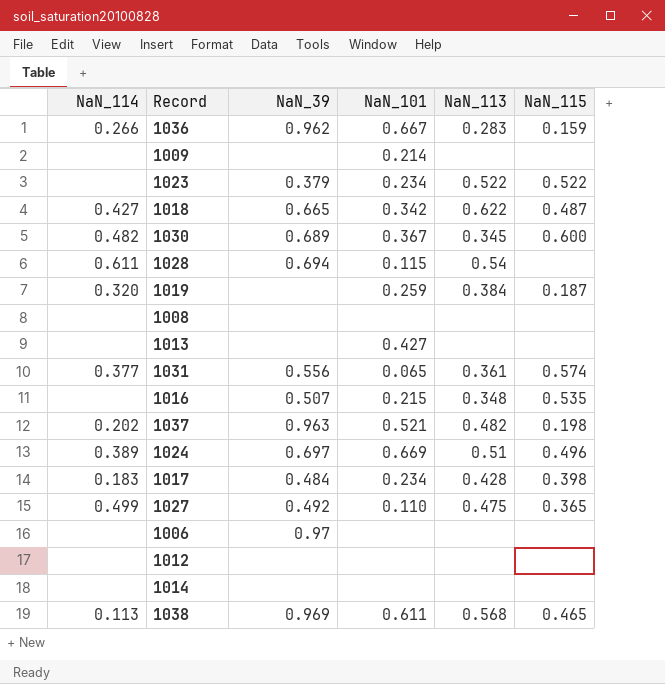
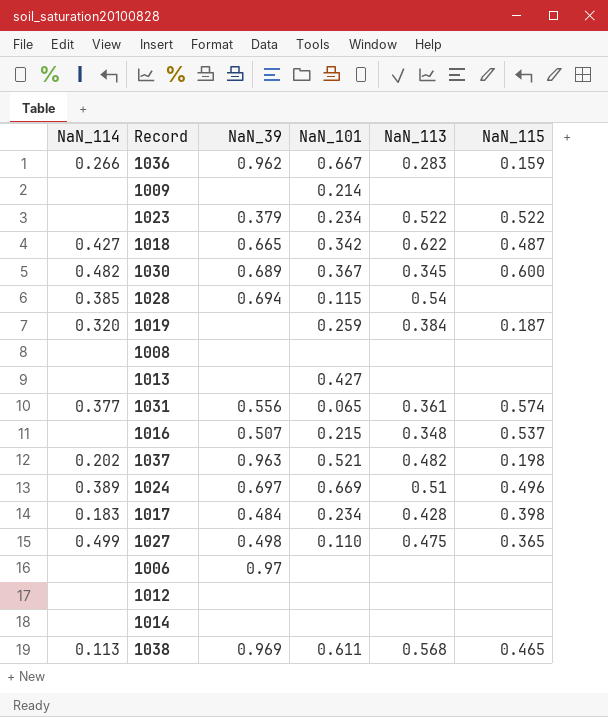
1028 | NaN_114: 0.611 -> 0.385
1016 | NaN_115: 0.535 -> 0.537
1027 | NaN_39: 0.492 -> 0.498

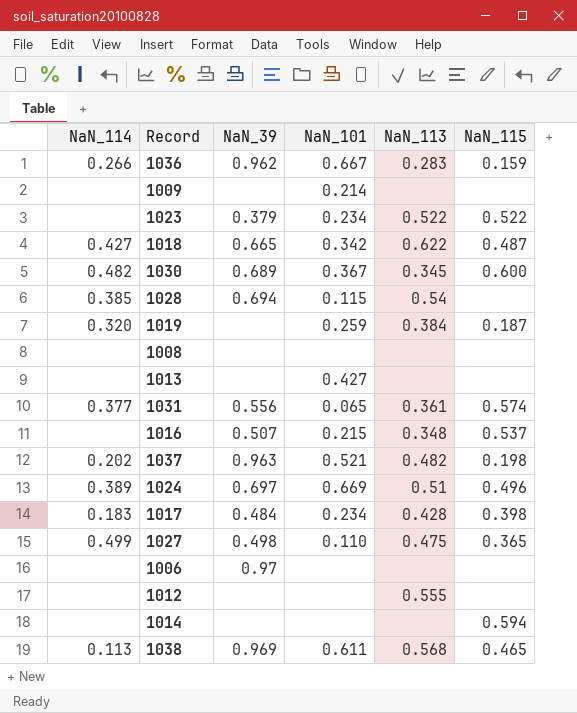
1012 | NaN_113: none -> 0.555
1014 | NaN_115: none -> 0.594

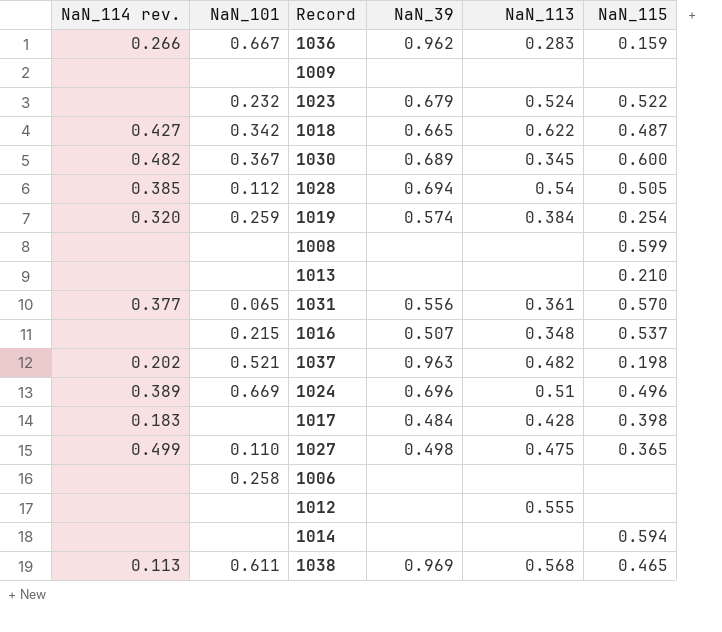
column name: NaN_114 -> NaN_114 rev.
column NaN_101 | position: 4 -> 2
1009 | NaN_101: 0.214 -> none
1023 | NaN_101: 0.234 -> 0.232
1023 | NaN_39: 0.379 -> 0.679
1023 | NaN_113: 0.522 -> 0.524
1028 | NaN_101: 0.115 -> 0.112
1028 | NaN_115: none -> 0.505
1019 | NaN_39: none -> 0.574
1019 | NaN_115: 0.187 -> 0.254
1008 | NaN_115: none -> 0.599
1013 | NaN_101: 0.427 -> none
1013 | NaN_115: none -> 0.210
1031 | NaN_115: 0.574 -> 0.570
1024 | NaN_39: 0.697 -> 0.696
1017 | NaN_101: 0.234 -> none
1006 | NaN_101: none -> 0.258
1006 | NaN_39: 0.97 -> none

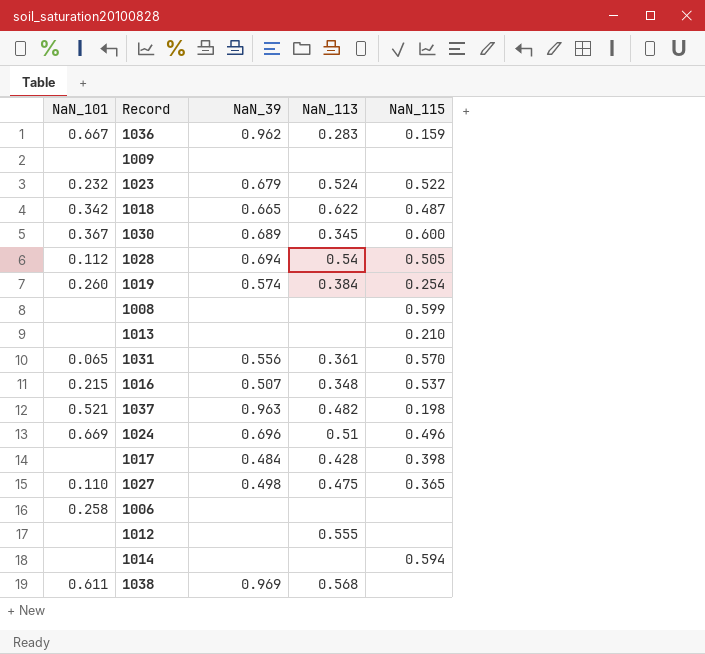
column NaN_114 rev. | position: 1 -> none
1019 | NaN_101: 0.259 -> 0.260
1038 | NaN_115: 0.465 -> none

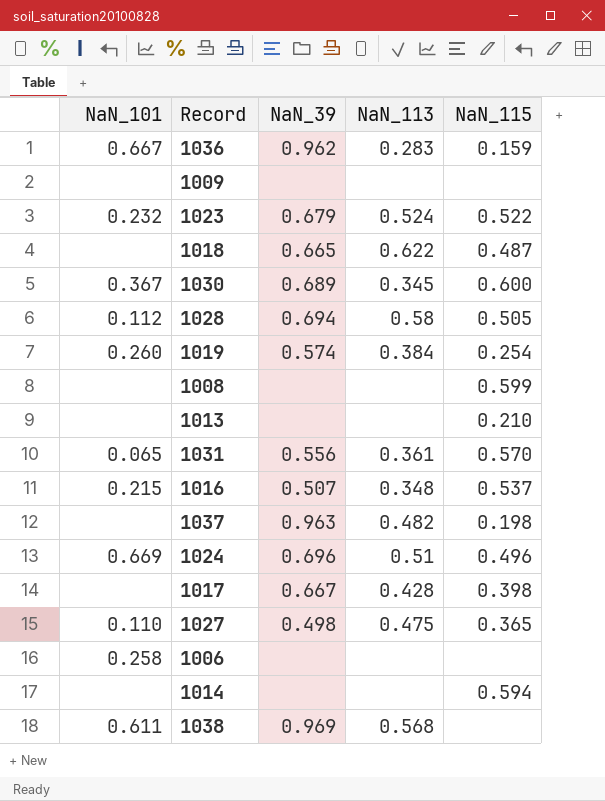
row 1012: none | none | 0.555 | none -> none
1018 | NaN_101: 0.342 -> none
1028 | NaN_113: 0.54 -> 0.58
1037 | NaN_101: 0.521 -> none
1017 | NaN_39: 0.484 -> 0.667

